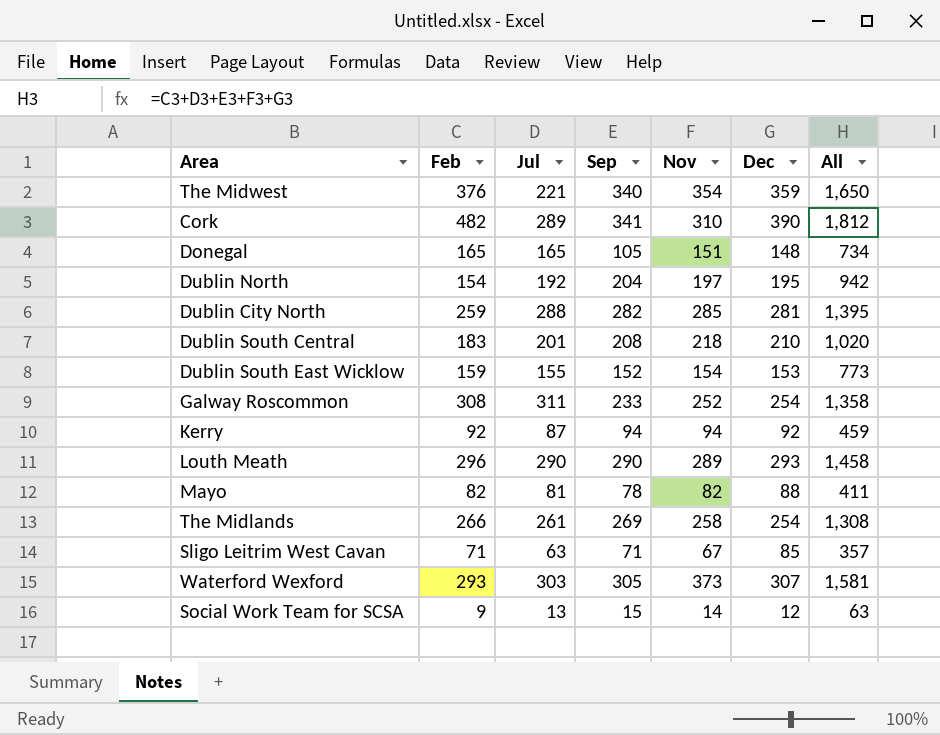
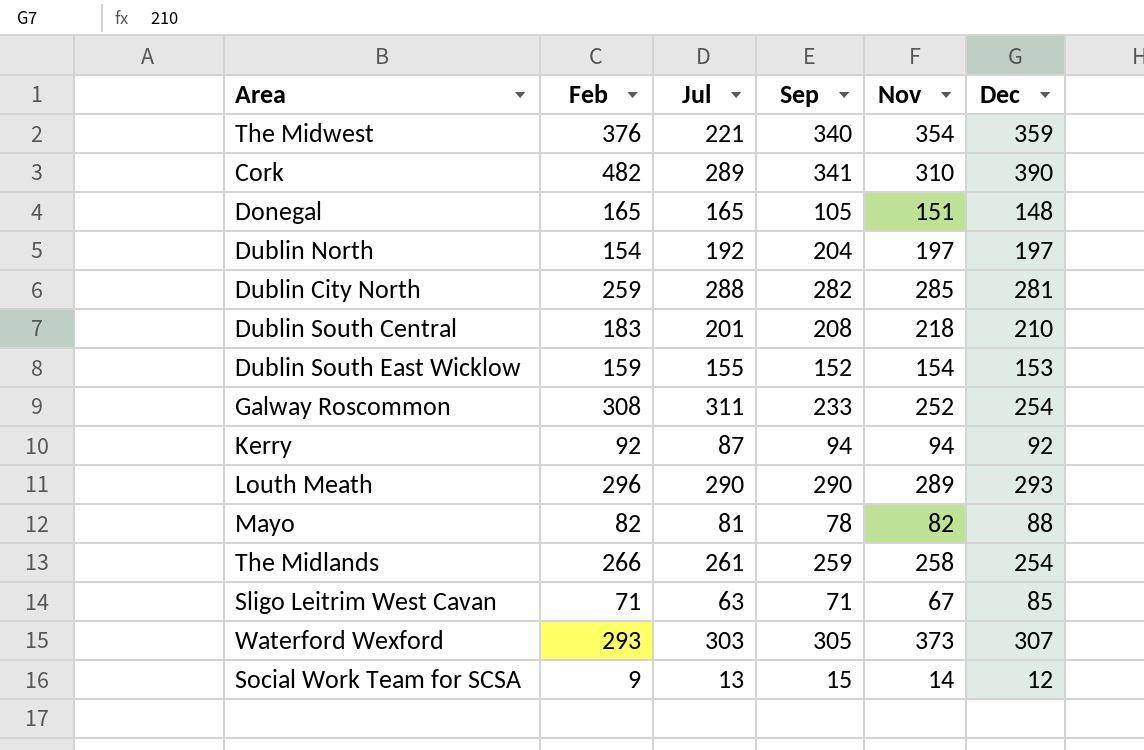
column All | formula: [Feb] + [Jul] + [Sep] + [Nov] + [Dec] -> none
Dublin North | Dec: 195 -> 197
The Midlands | Sep: 269 -> 259

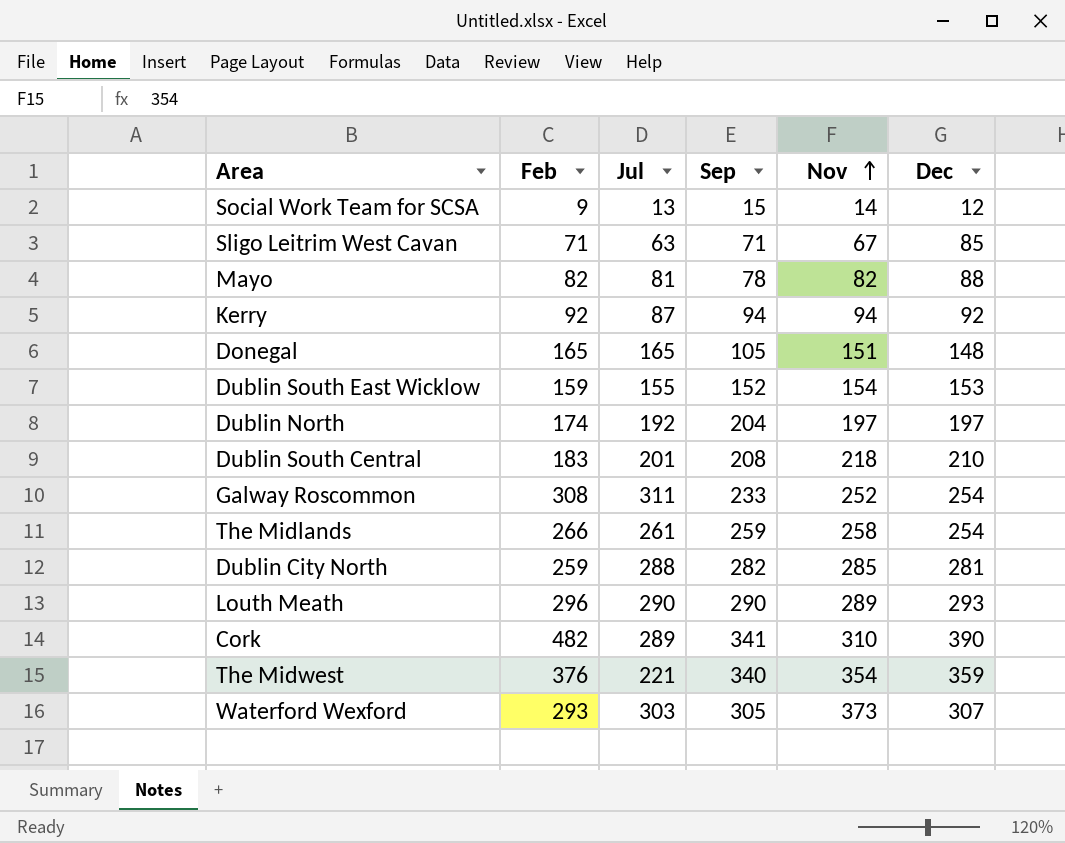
row order: none -> Nov ascending
Dublin North | Feb: 154 -> 174

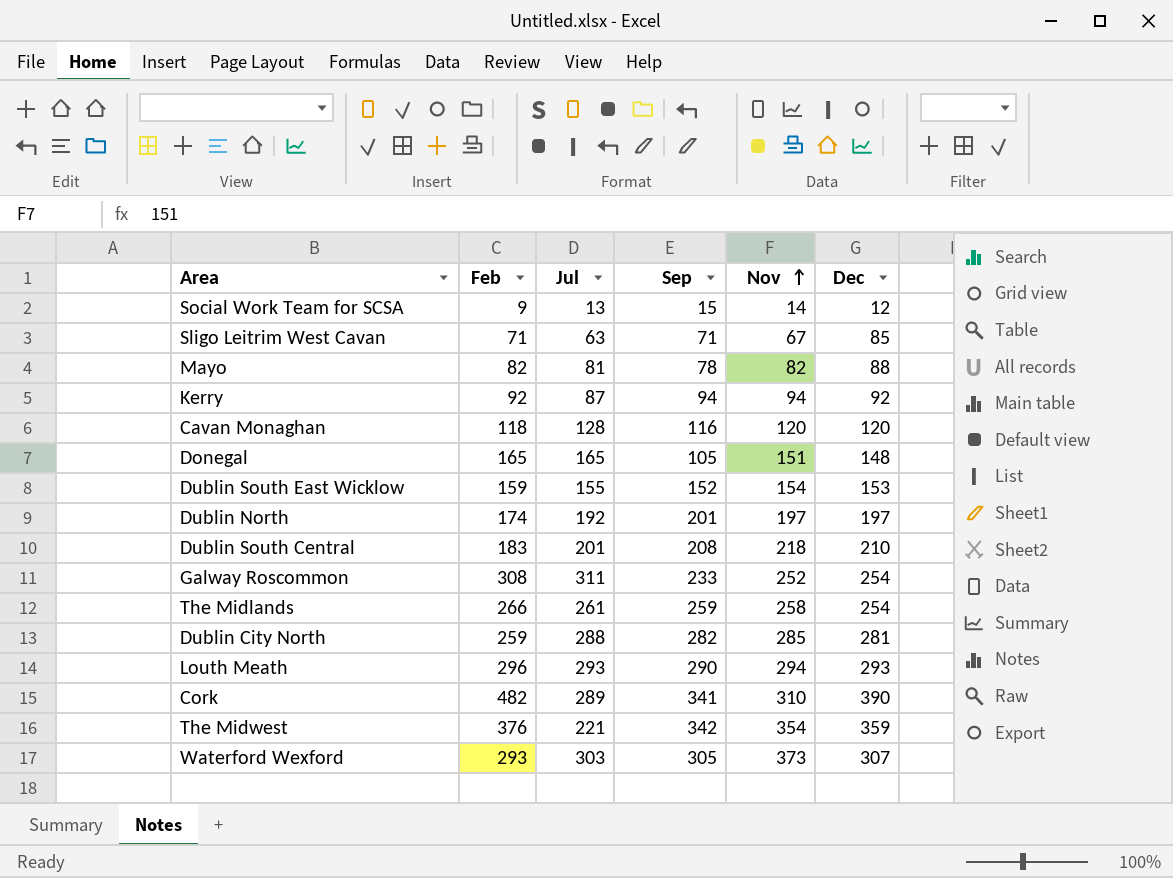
row Cavan Monaghan: none -> 118 | 128 | 116 | 120 | 120
Dublin North | Sep: 204 -> 201
Louth Meath | Jul: 290 -> 293
Louth Meath | Nov: 289 -> 294
The Midwest | Sep: 340 -> 342

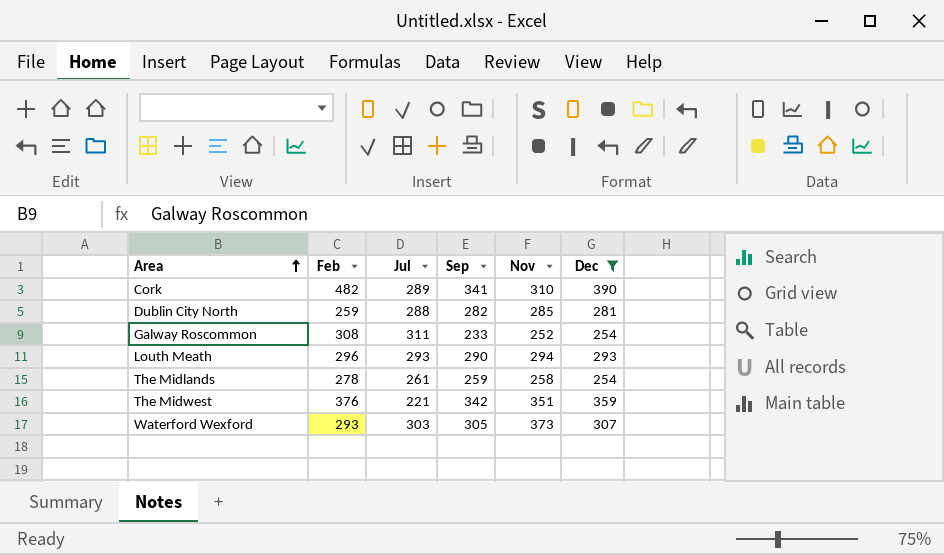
filter: none -> Dec >= 254
row order: Nov ascending -> Area ascending
The Midlands | Feb: 266 -> 278
The Midwest | Nov: 354 -> 351

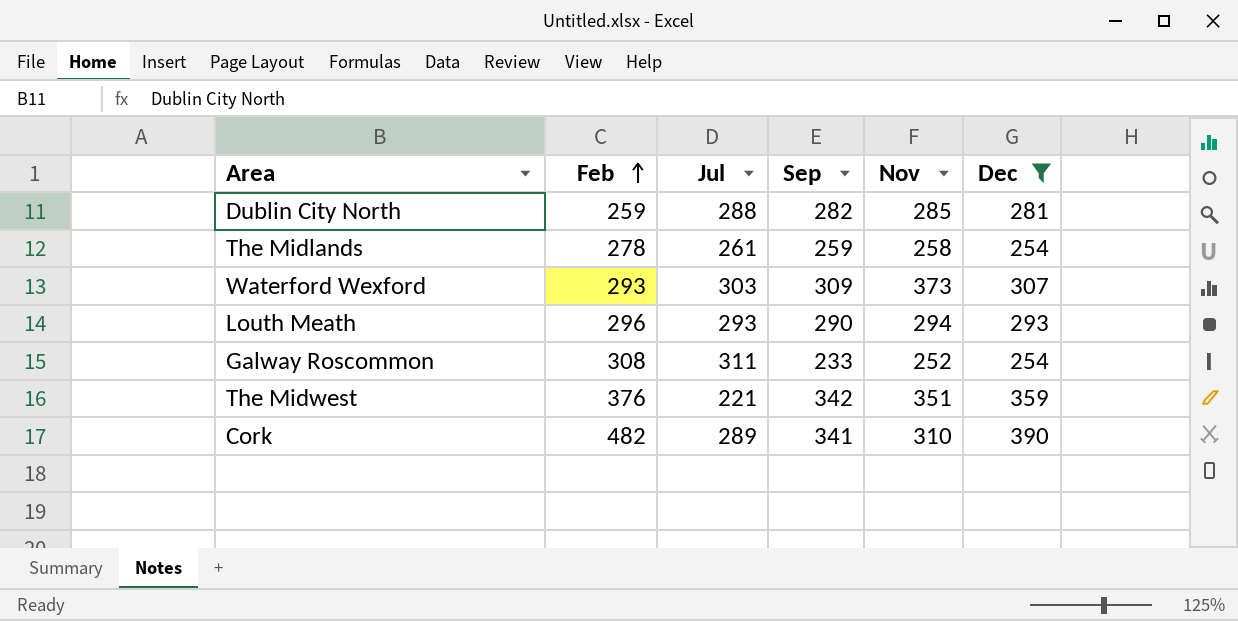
row order: Area ascending -> Feb ascending
Waterford Wexford | Sep: 305 -> 309

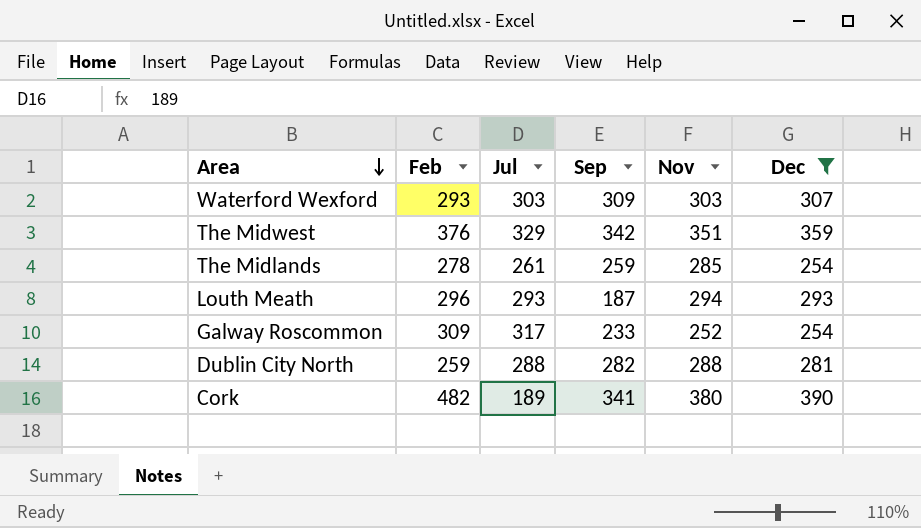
row order: Feb ascending -> Area descending
Waterford Wexford | Nov: 373 -> 303
The Midwest | Jul: 221 -> 329
The Midlands | Nov: 258 -> 285
Louth Meath | Sep: 290 -> 187
Galway Roscommon | Feb: 308 -> 309
Galway Roscommon | Jul: 311 -> 317
Dublin City North | Nov: 285 -> 288
Cork | Jul: 289 -> 189
Cork | Nov: 310 -> 380

